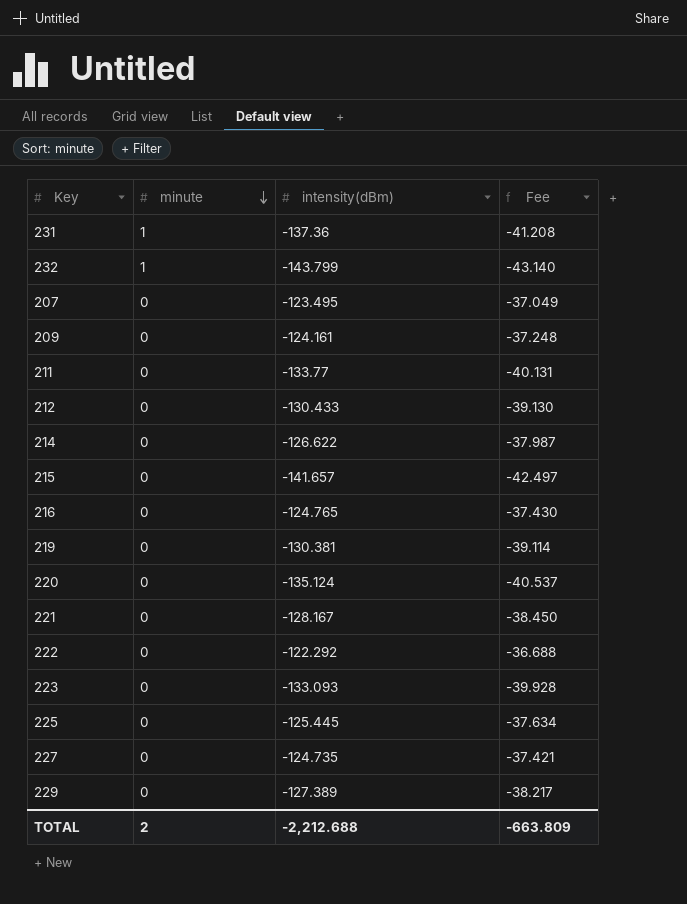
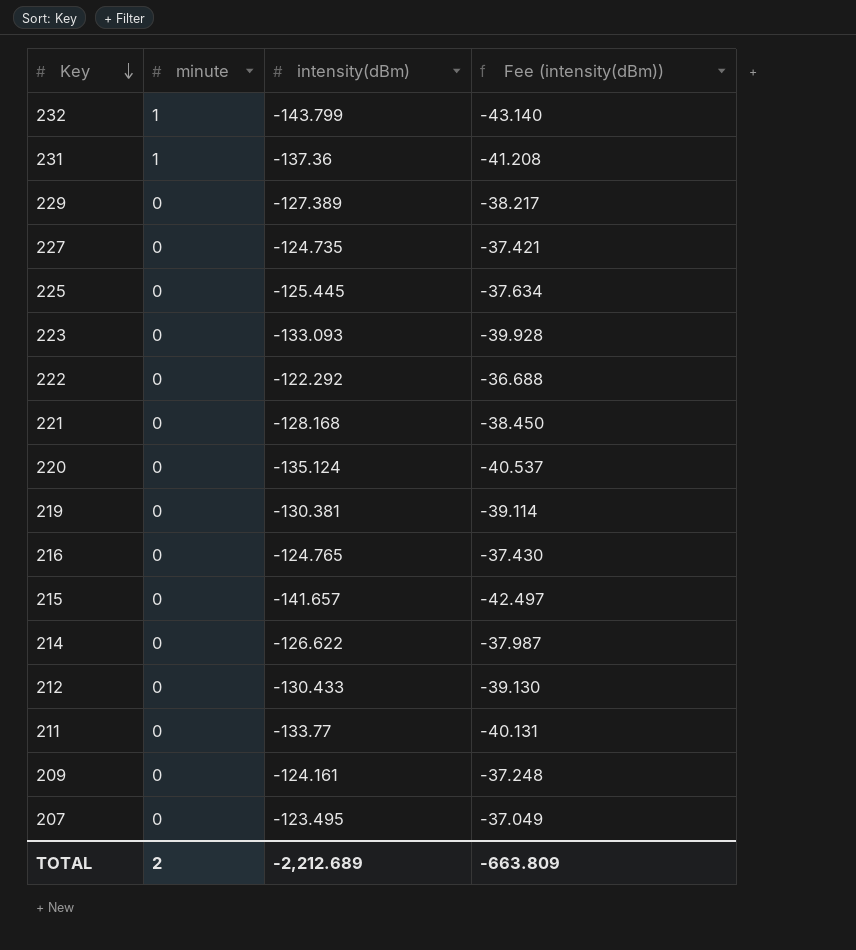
row order: minute descending -> Key descending
column name: Fee -> Fee (intensity(dBm))
221 | intensity(dBm): -128.167 -> -128.168
TOTAL | intensity(dBm): -2,212.688 -> -2,212.689

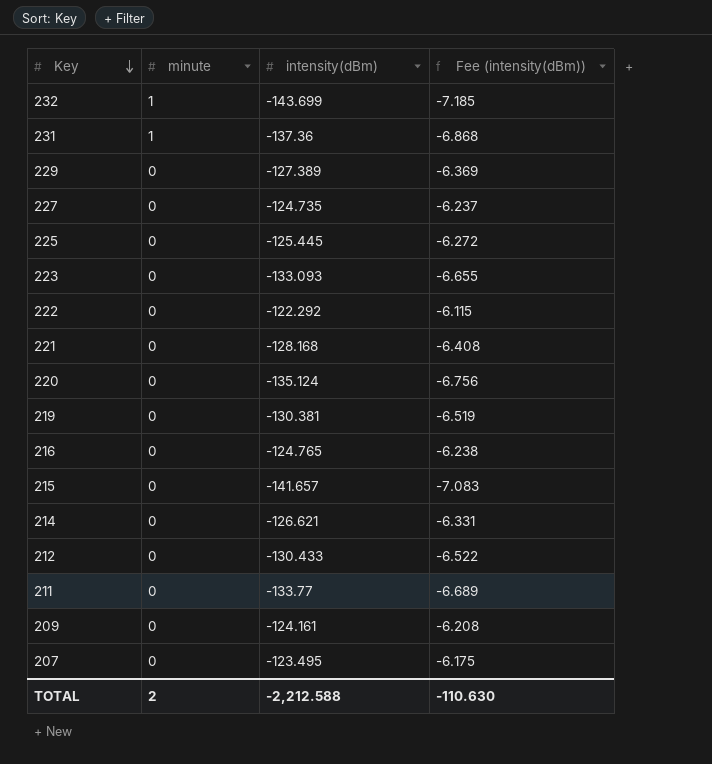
column Fee (intensity(dBm)) | formula: [intensity(dBm)] * 0.3 -> [intensity(dBm)] * 0.05
232 | intensity(dBm): -143.799 -> -143.699
214 | intensity(dBm): -126.622 -> -126.621
TOTAL | intensity(dBm): -2,212.689 -> -2,212.588
TOTAL | Fee (intensity(dBm)): -663.809 -> -110.630

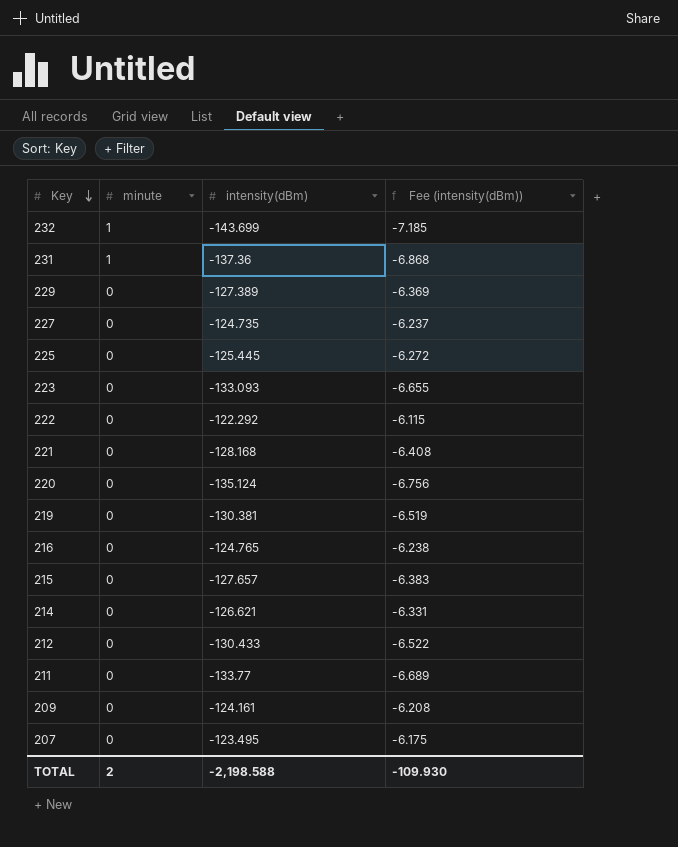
215 | intensity(dBm): -141.657 -> -127.657
215 | Fee (intensity(dBm)): -7.083 -> -6.383
TOTAL | intensity(dBm): -2,212.588 -> -2,198.588
TOTAL | Fee (intensity(dBm)): -110.630 -> -109.930

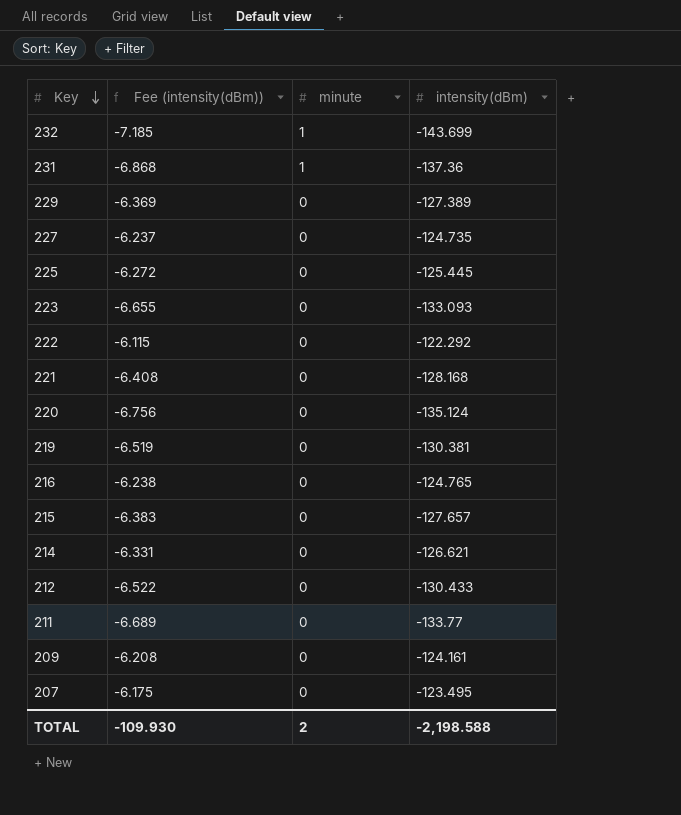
column Fee (intensity(dBm)) | position: 4 -> 2

